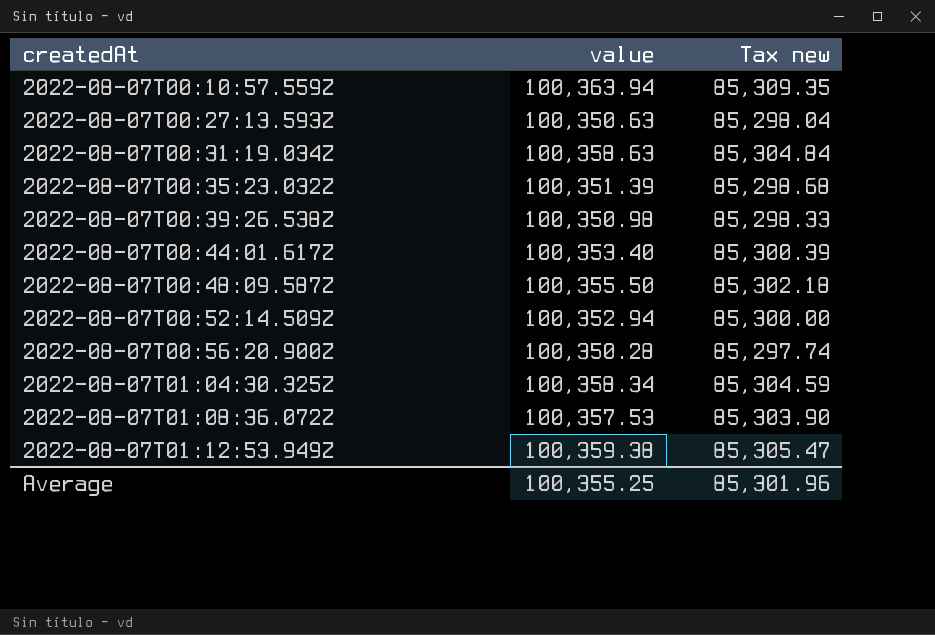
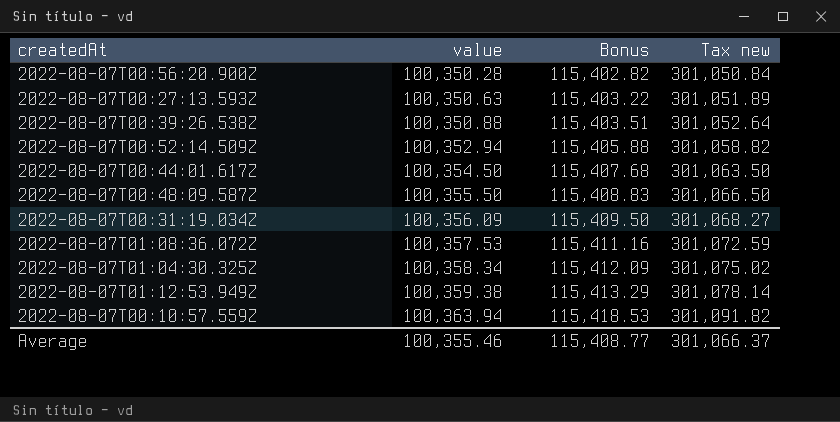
row order: createdAt ascending -> value ascending
column Bonus | formula: none -> [value] * 1.15
column Tax new | formula: [value] * 0.85 -> [value] * 3
row 2022-08-07T00:35:23.032Z: 100,351.39 | 85,298.68 -> none
2022-08-07T00:39:26.538Z | value: 100,350.98 -> 100,350.88
2022-08-07T00:44:01.617Z | value: 100,353.40 -> 100,354.50
2022-08-07T00:31:19.034Z | value: 100,358.63 -> 100,356.09
Average | value: 100,355.25 -> 100,355.46
Average | Tax new: 85,301.96 -> 301,066.37

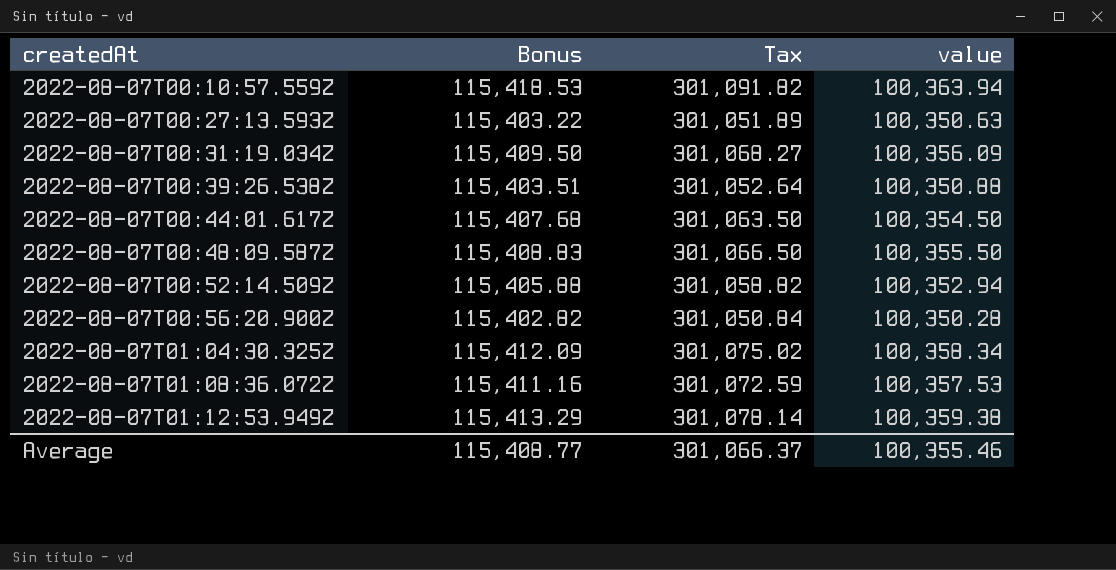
row order: value ascending -> createdAt ascending
column name: Tax new -> Tax
column value | position: 2 -> 4

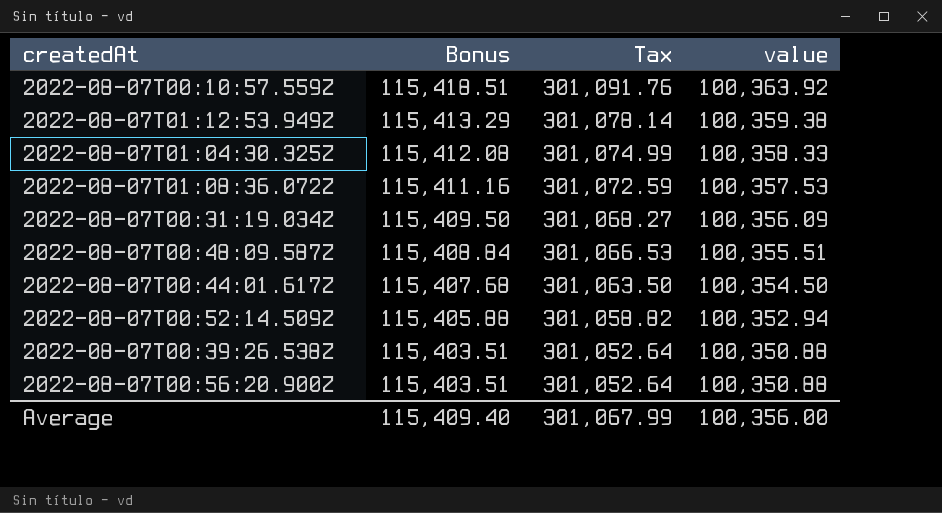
row order: createdAt ascending -> Bonus descending
row 2022-08-07T00:27:13.593Z: 115,403.22 | 301,051.89 | 100,350.63 -> none
2022-08-07T00:10:57.559Z | Bonus: 115,418.53 -> 115,418.51
2022-08-07T00:10:57.559Z | Tax: 301,091.82 -> 301,091.76
2022-08-07T00:10:57.559Z | value: 100,363.94 -> 100,363.92
2022-08-07T01:04:30.325Z | Bonus: 115,412.09 -> 115,412.08
2022-08-07T01:04:30.325Z | Tax: 301,075.02 -> 301,074.99
2022-08-07T01:04:30.325Z | value: 100,358.34 -> 100,358.33
2022-08-07T00:48:09.587Z | Bonus: 115,408.83 -> 115,408.84
2022-08-07T00:48:09.587Z | Tax: 301,066.50 -> 301,066.53
2022-08-07T00:48:09.587Z | value: 100,355.50 -> 100,355.51
2022-08-07T00:56:20.900Z | Bonus: 115,402.82 -> 115,403.51
2022-08-07T00:56:20.900Z | Tax: 301,050.84 -> 301,052.64
2022-08-07T00:56:20.900Z | value: 100,350.28 -> 100,350.88
Average | Bonus: 115,408.77 -> 115,409.40
Average | Tax: 301,066.37 -> 301,067.99
Average | value: 100,355.46 -> 100,356.00

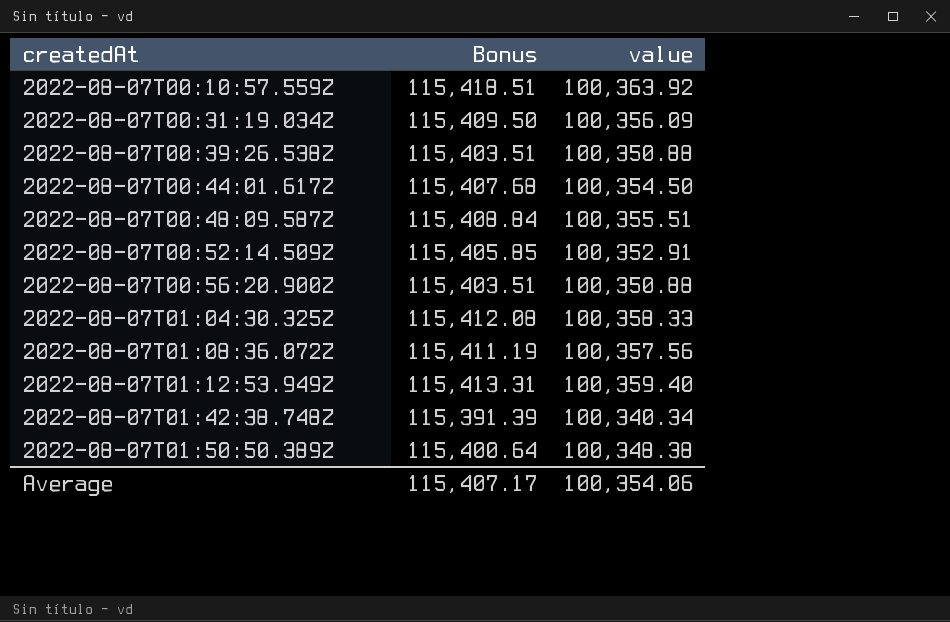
row order: Bonus descending -> createdAt ascending
column Tax | formula: [value] * 3 -> none
2022-08-07T00:52:14.509Z | Bonus: 115,405.88 -> 115,405.85
2022-08-07T00:52:14.509Z | value: 100,352.94 -> 100,352.91
2022-08-07T01:08:36.072Z | Bonus: 115,411.16 -> 115,411.19
2022-08-07T01:08:36.072Z | value: 100,357.53 -> 100,357.56
2022-08-07T01:12:53.949Z | Bonus: 115,413.29 -> 115,413.31
2022-08-07T01:12:53.949Z | value: 100,359.38 -> 100,359.40
row 2022-08-07T01:42:38.748Z: none -> 115,391.39 | 100,340.34
row 2022-08-07T01:50:50.389Z: none -> 115,400.64 | 100,348.38
Average | Bonus: 115,409.40 -> 115,407.17
Average | value: 100,356.00 -> 100,354.06

